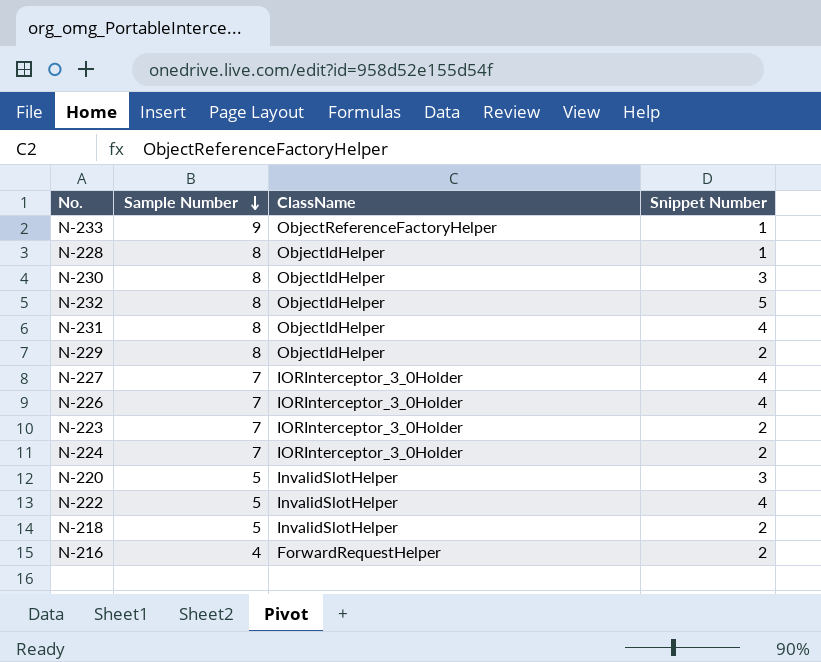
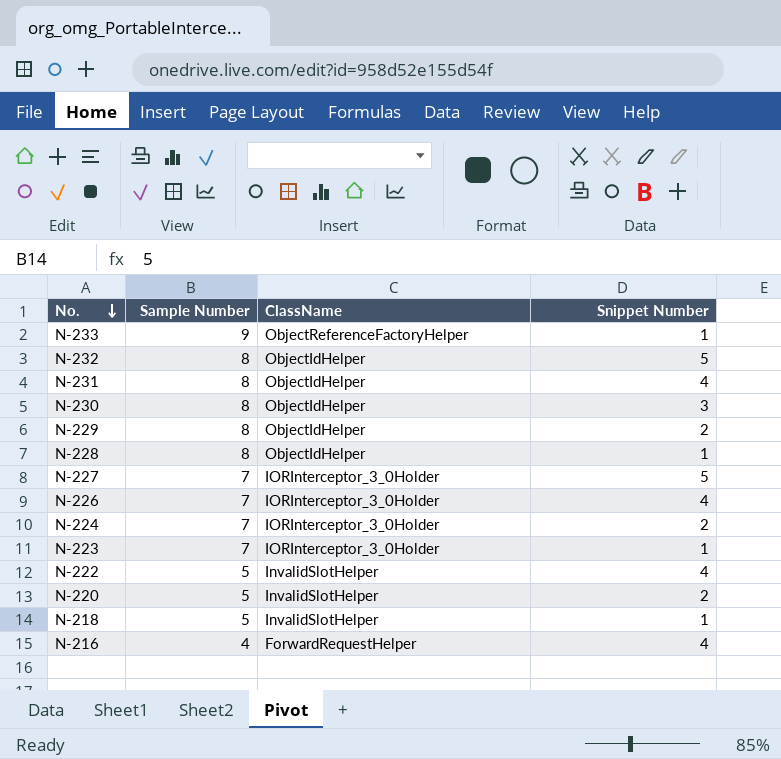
row order: Sample Number descending -> No. descending
N-227 | Snippet Number: 4 -> 5
N-223 | Snippet Number: 2 -> 1
N-220 | Snippet Number: 3 -> 2
N-218 | Snippet Number: 2 -> 1
N-216 | Snippet Number: 2 -> 4

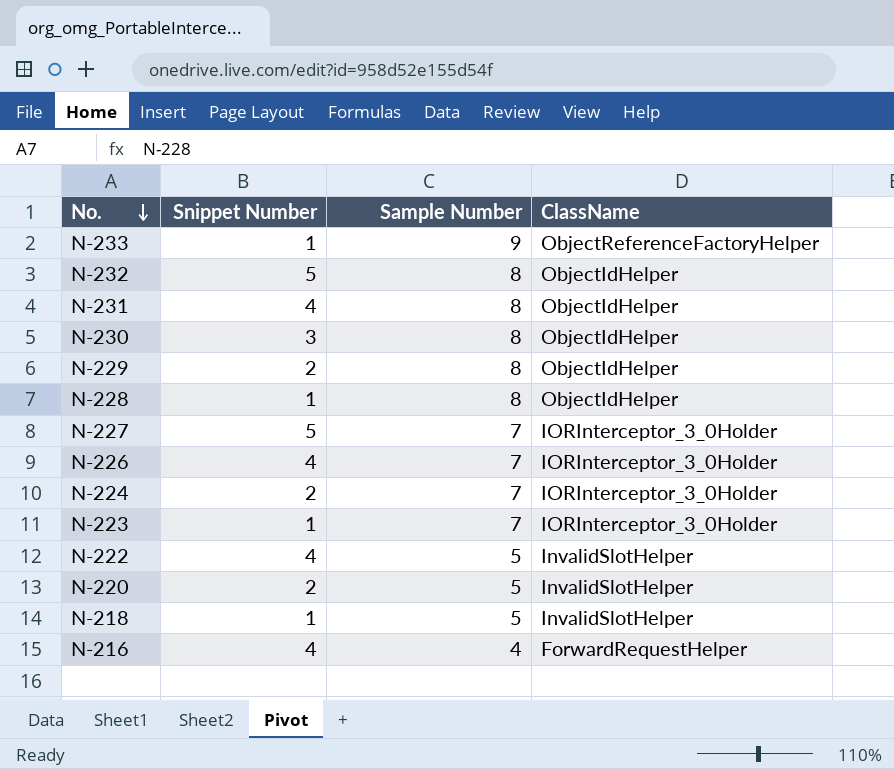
column Snippet Number | position: 4 -> 2

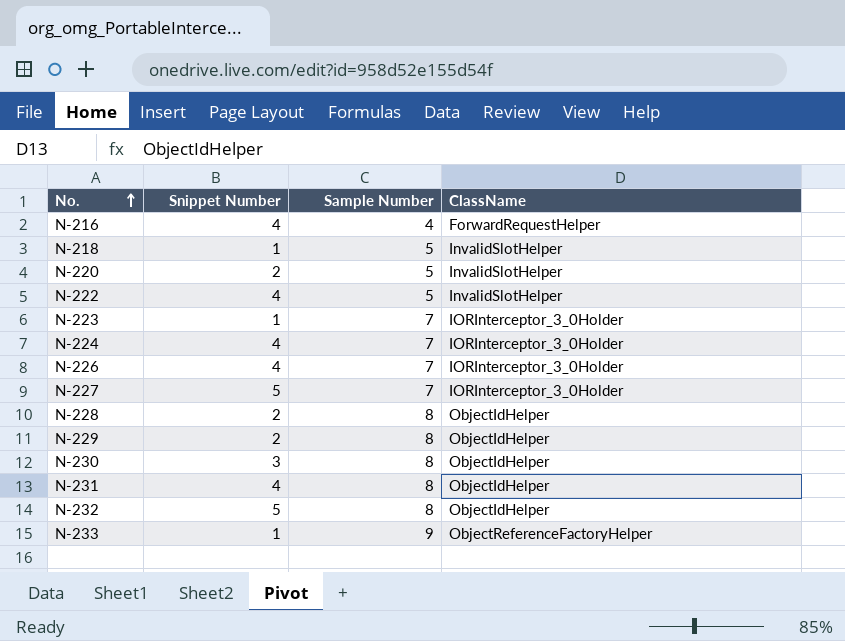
row order: No. descending -> No. ascending
N-224 | Snippet Number: 2 -> 4
N-228 | Snippet Number: 1 -> 2

